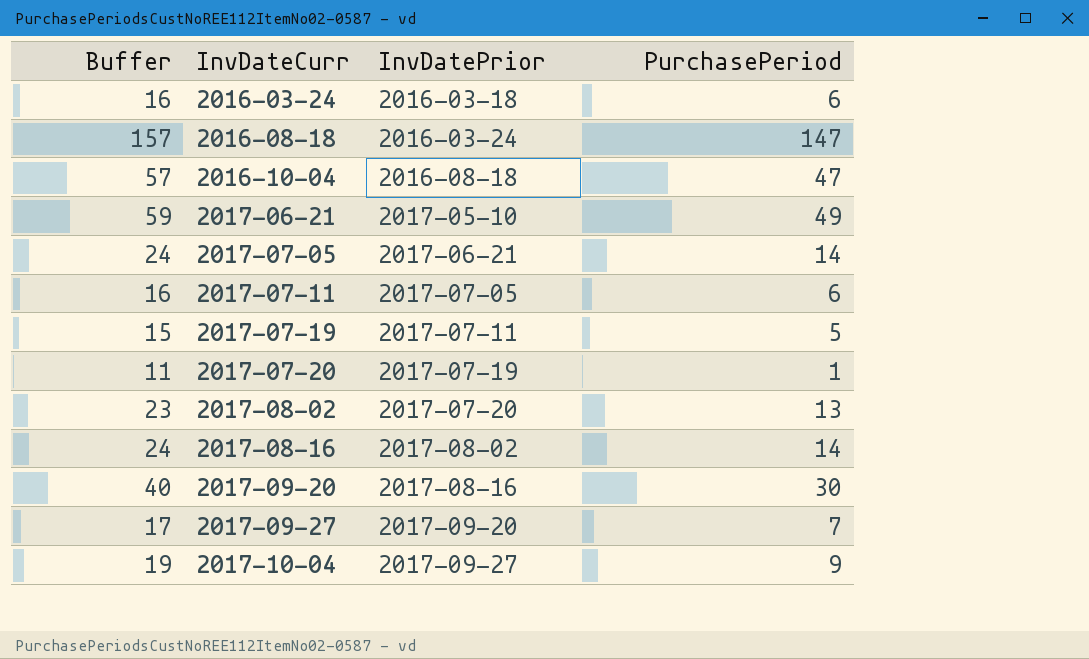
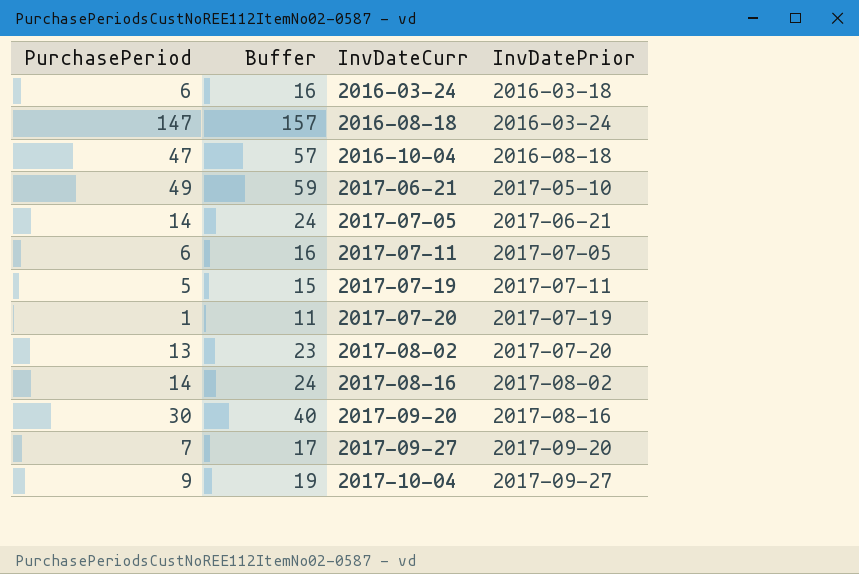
column PurchasePeriod | position: 4 -> 1

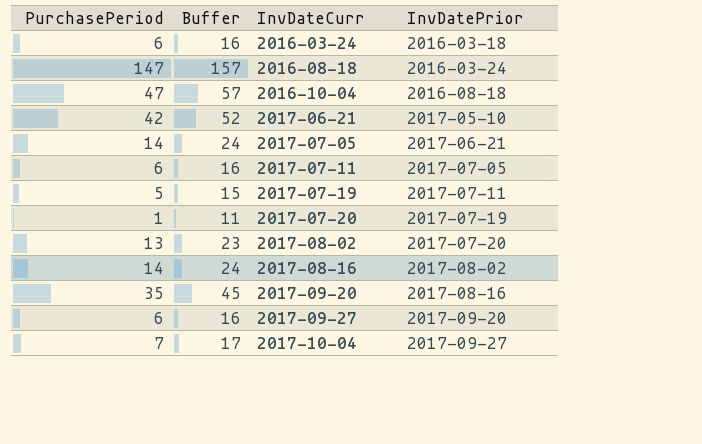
2017-06-21 | PurchasePeriod: 49 -> 42
2017-06-21 | Buffer: 59 -> 52
2017-09-20 | PurchasePeriod: 30 -> 35
2017-09-20 | Buffer: 40 -> 45
2017-09-27 | PurchasePeriod: 7 -> 6
2017-09-27 | Buffer: 17 -> 16
2017-10-04 | PurchasePeriod: 9 -> 7
2017-10-04 | Buffer: 19 -> 17

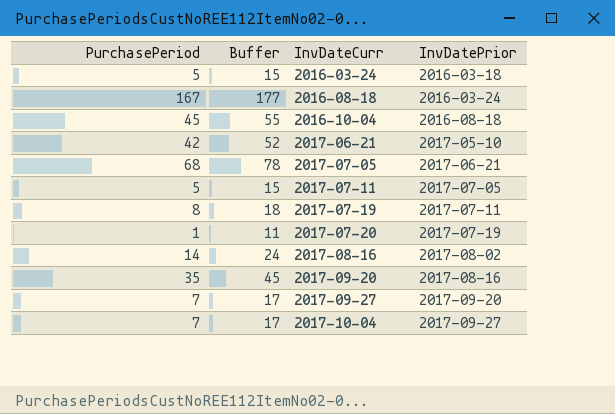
row 2017-08-02: 13 | 23 | 2017-07-20 -> none
2016-03-24 | PurchasePeriod: 6 -> 5
2016-03-24 | Buffer: 16 -> 15
2016-08-18 | PurchasePeriod: 147 -> 167
2016-08-18 | Buffer: 157 -> 177
2016-10-04 | PurchasePeriod: 47 -> 45
2016-10-04 | Buffer: 57 -> 55
2017-07-05 | PurchasePeriod: 14 -> 68
2017-07-05 | Buffer: 24 -> 78
2017-07-11 | PurchasePeriod: 6 -> 5
2017-07-11 | Buffer: 16 -> 15
2017-07-19 | PurchasePeriod: 5 -> 8
2017-07-19 | Buffer: 15 -> 18
2017-09-27 | PurchasePeriod: 6 -> 7
2017-09-27 | Buffer: 16 -> 17

